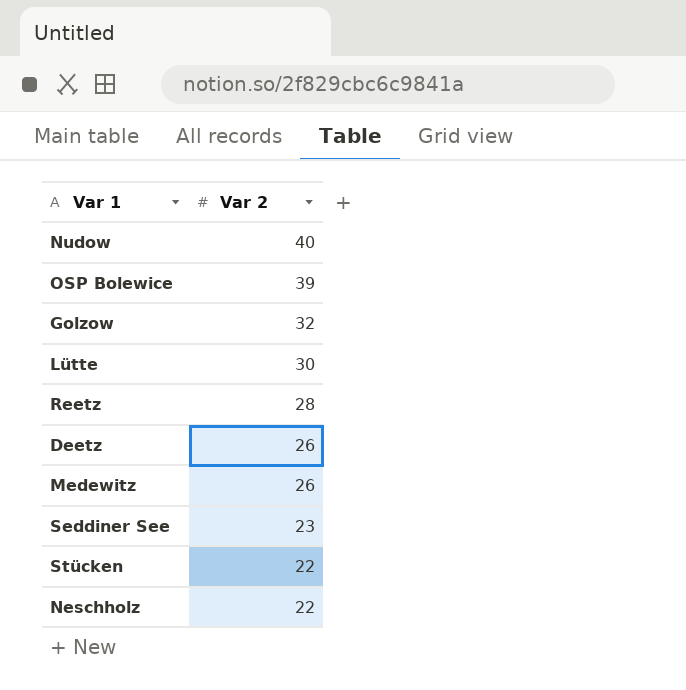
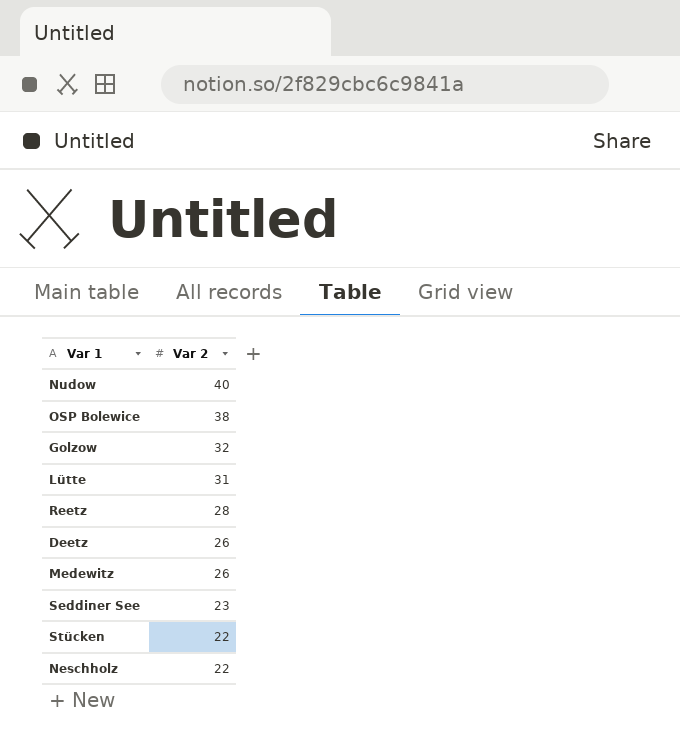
OSP Bolewice | Var 2: 39 -> 38
Lütte | Var 2: 30 -> 31

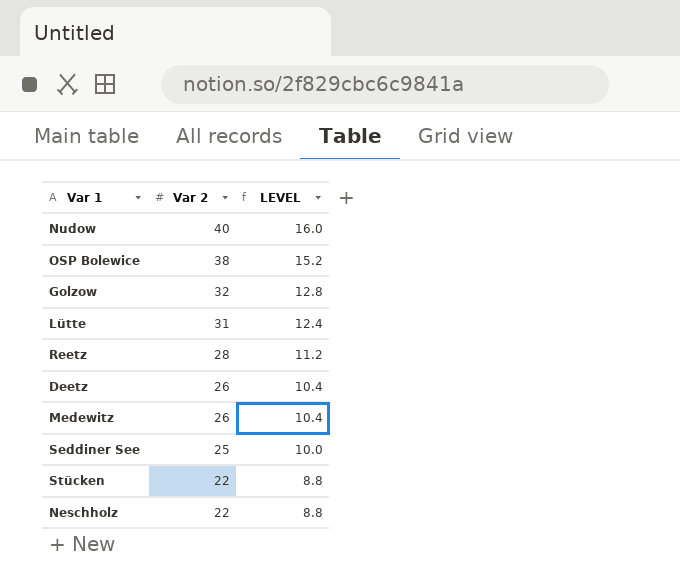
column LEVEL | formula: none -> [Var 2] * 0.4
Seddiner See | Var 2: 23 -> 25

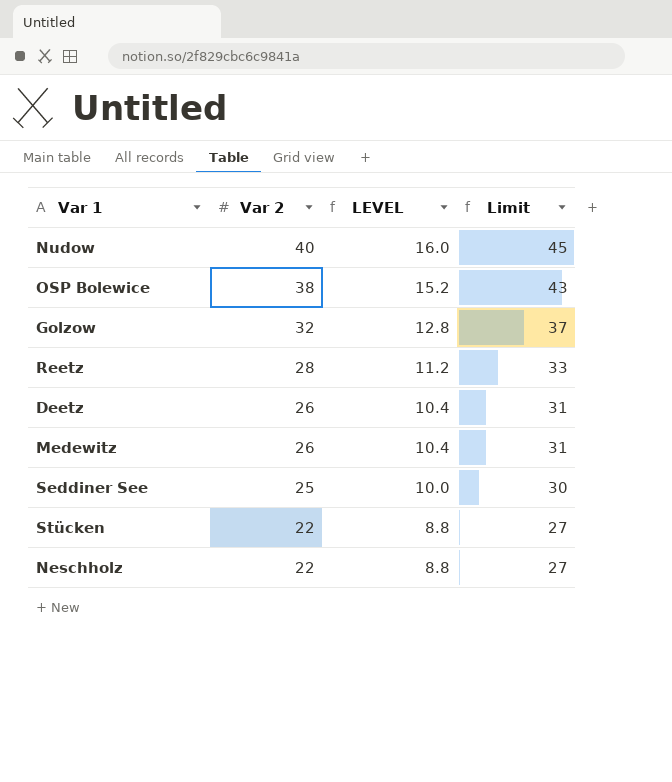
column Limit | formula: none -> [Var 2] + 5
row Lütte: 31 | 12.4 -> none

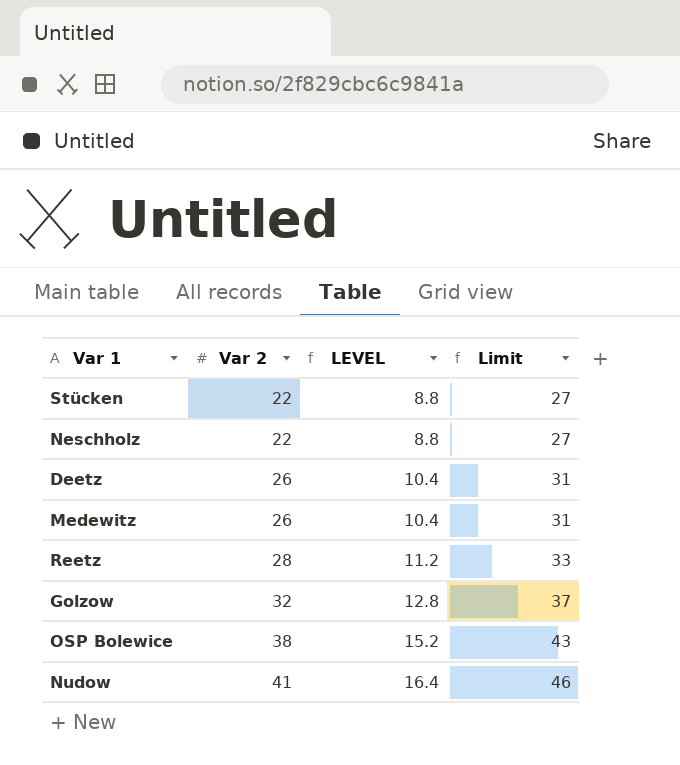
row order: Var 2 descending -> Var 2 ascending
row Seddiner See: 25 | 10.0 | 30 -> none
Nudow | Var 2: 40 -> 41
Nudow | LEVEL: 16.0 -> 16.4
Nudow | Limit: 45 -> 46

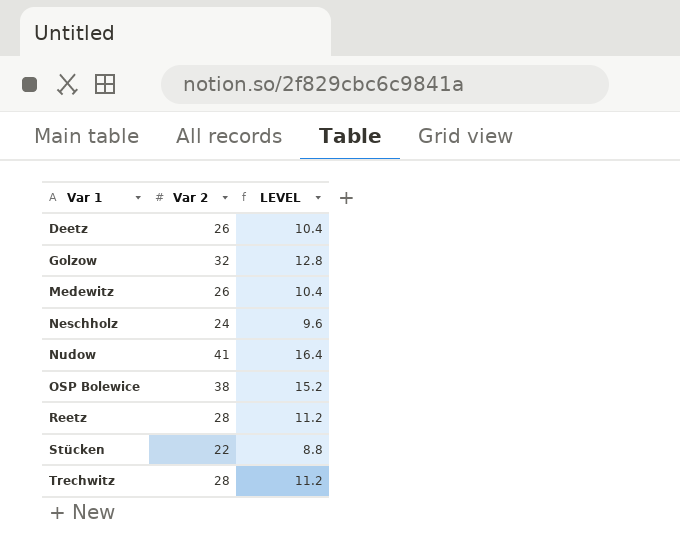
row order: Var 2 ascending -> Var 1 ascending
column Limit | formula: [Var 2] + 5 -> none
Neschholz | Var 2: 22 -> 24
Neschholz | LEVEL: 8.8 -> 9.6
row Trechwitz: none -> 28 | 11.2

